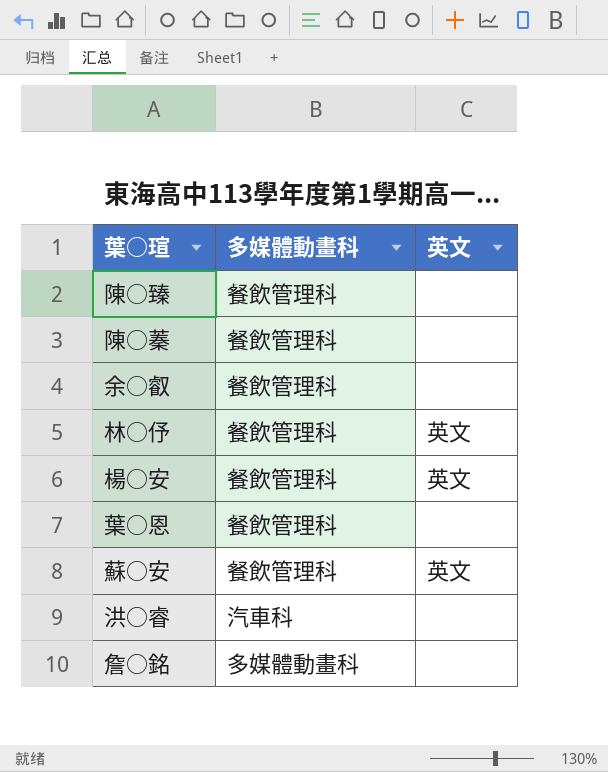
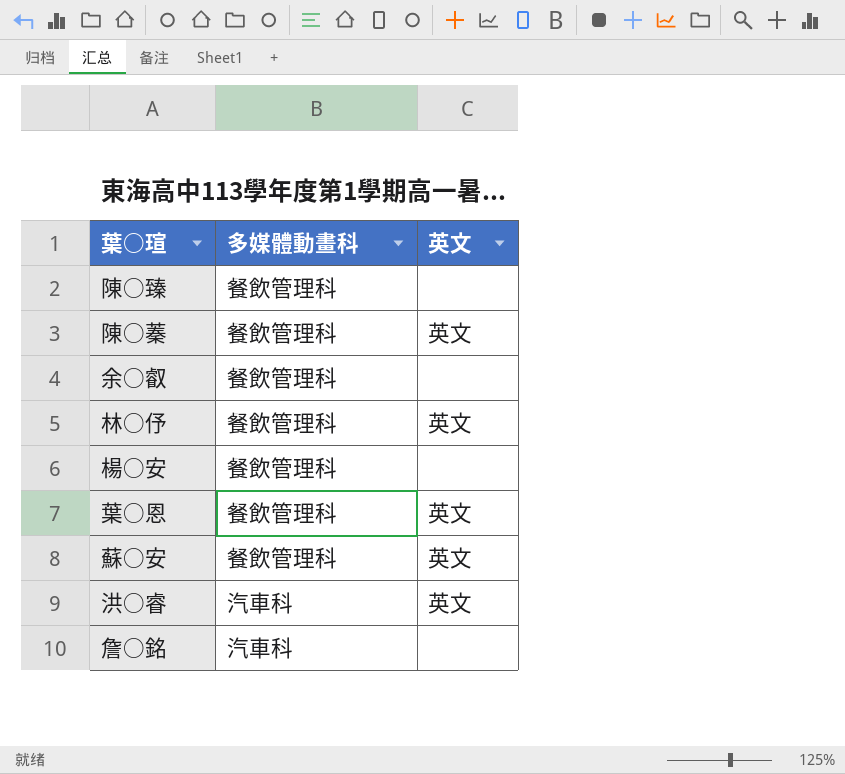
陳○蓁 | 英文: none -> 英文
楊○安 | 英文: 英文 -> none
葉○恩 | 英文: none -> 英文
洪○睿 | 英文: none -> 英文
詹○銘 | 多媒體動畫科: 多媒體動畫科 -> 汽車科

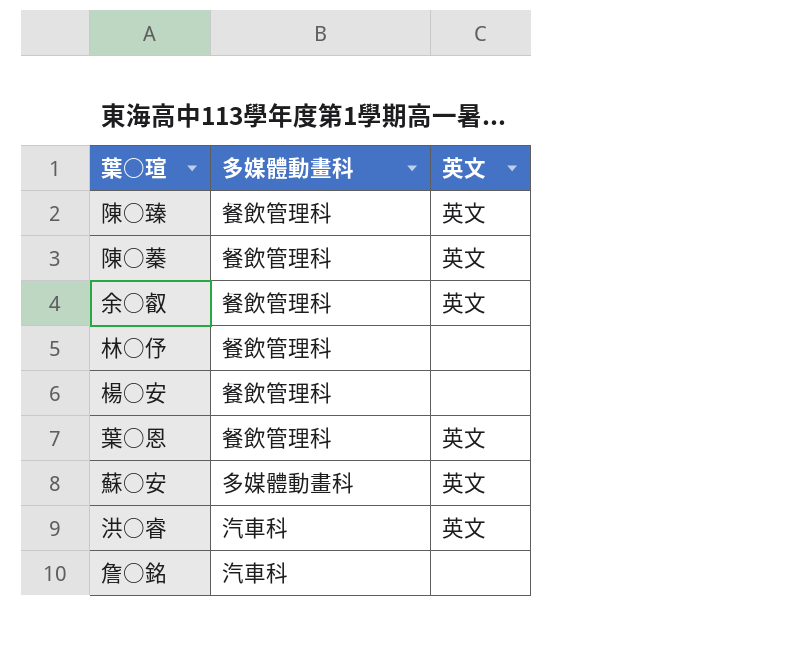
陳○臻 | 英文: none -> 英文
余○叡 | 英文: none -> 英文
林○伃 | 英文: 英文 -> none
蘇○安 | 多媒體動畫科: 餐飲管理科 -> 多媒體動畫科

